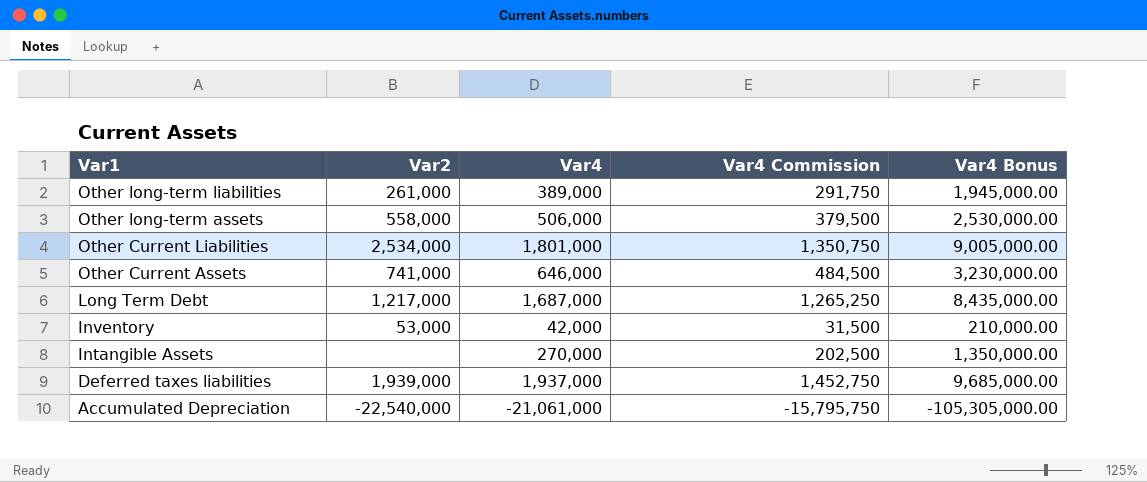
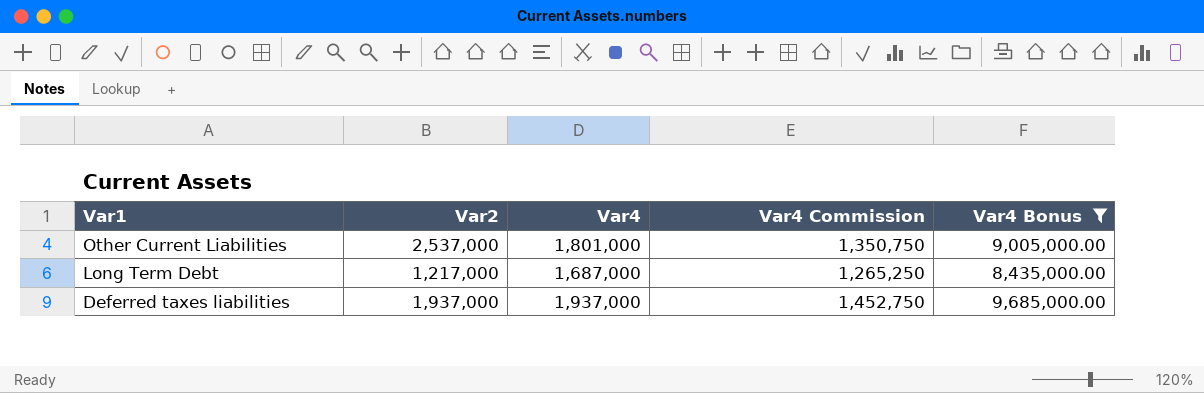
filter: none -> Var4 Bonus >= 8,435,000.00
Other Current Liabilities | Var2: 2,534,000 -> 2,537,000
Deferred taxes liabilities | Var2: 1,939,000 -> 1,937,000

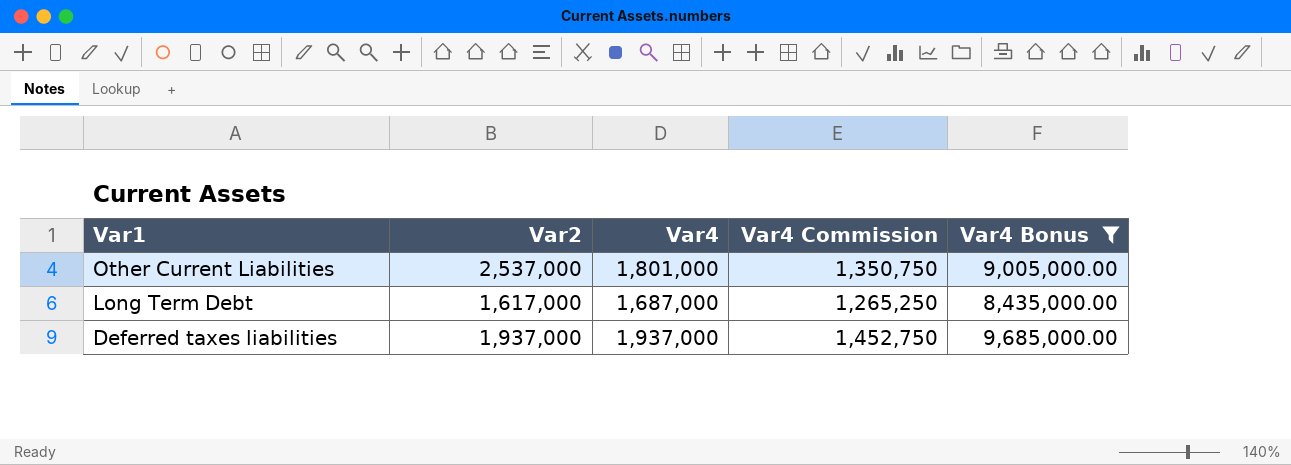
Long Term Debt | Var2: 1,217,000 -> 1,617,000

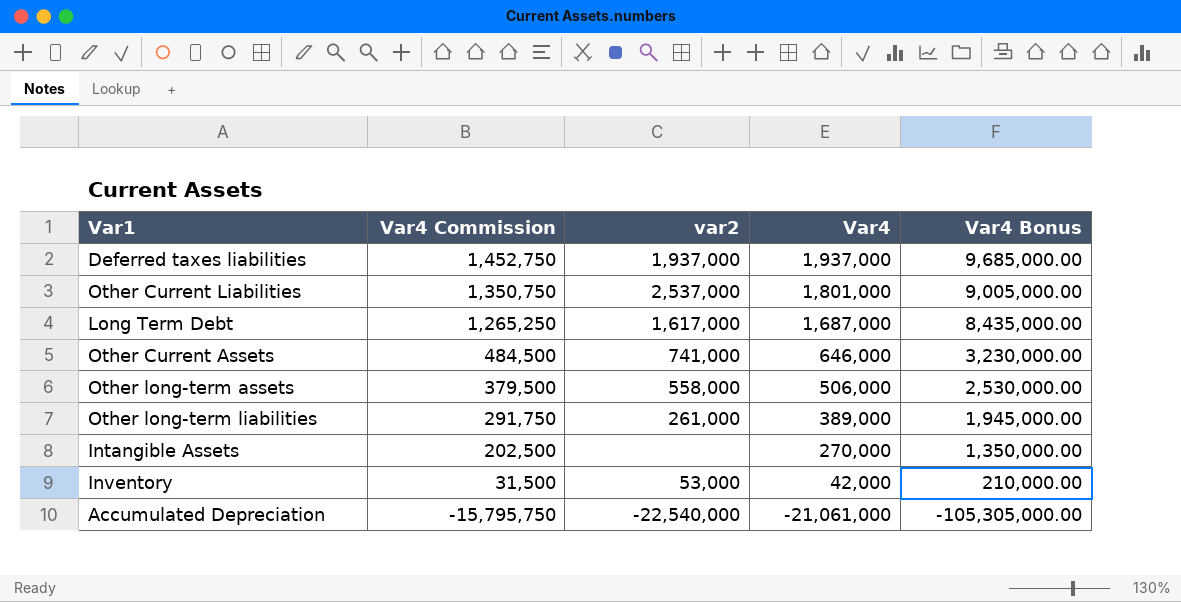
filter: Var4 Bonus >= 8,435,000.00 -> none
row order: Var1 descending -> Var4 Commission descending
column Var4 Commission | position: 4 -> 2
column name: Var2 -> var2

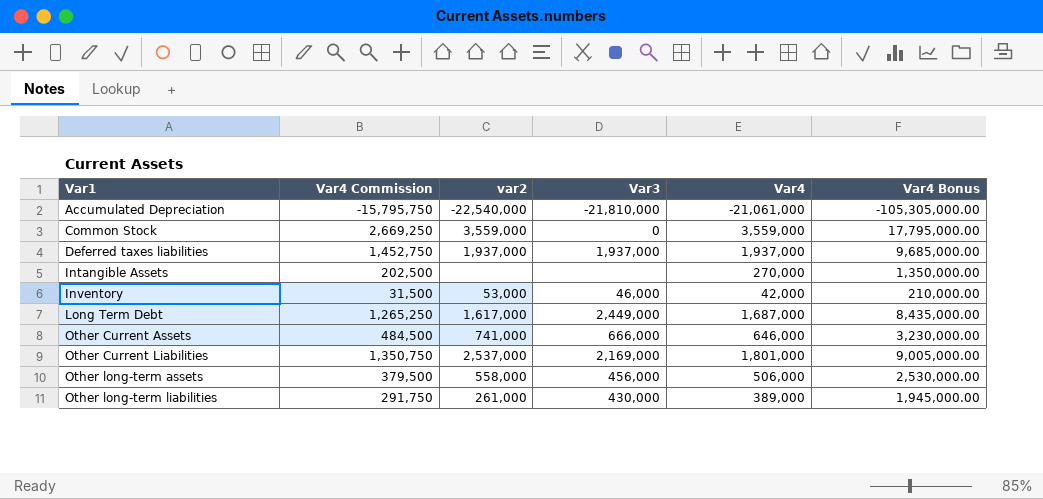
row order: Var4 Commission descending -> Var1 ascending
column Var3 | position: none -> 4
row Common Stock: none -> 2,669,250 | 3,559,000 | 0 | 3,559,000 | 17,795,000.00

